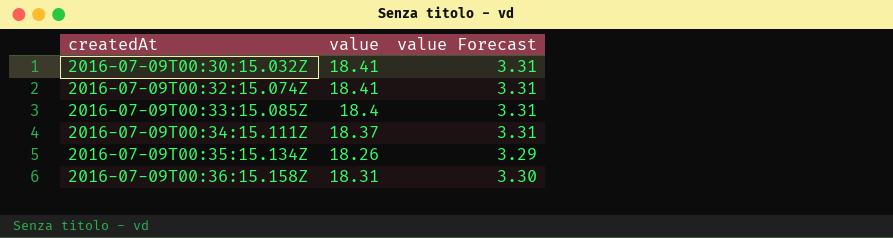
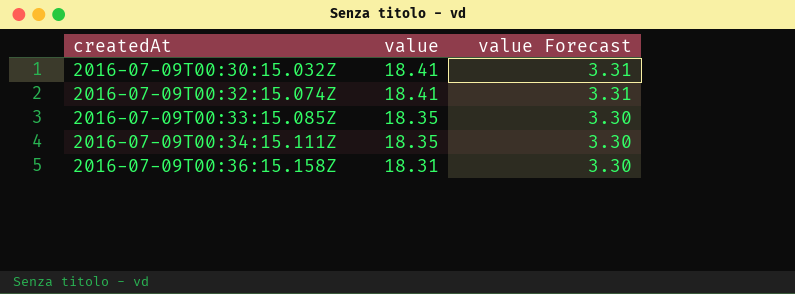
row 2016-07-09T00:35:15.134Z: 18.26 | 3.29 -> none
2016-07-09T00:33:15.085Z | value: 18.4 -> 18.35
2016-07-09T00:33:15.085Z | value Forecast: 3.31 -> 3.30
2016-07-09T00:34:15.111Z | value: 18.37 -> 18.35
2016-07-09T00:34:15.111Z | value Forecast: 3.31 -> 3.30

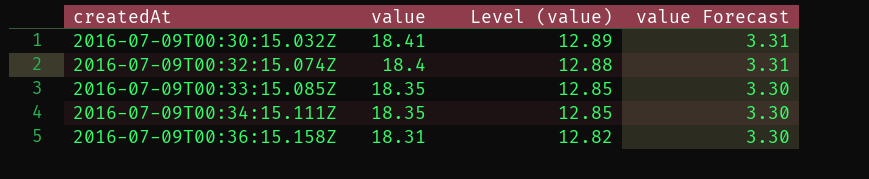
column Level (value) | formula: none -> [value] * 0.7
2016-07-09T00:32:15.074Z | value: 18.41 -> 18.4

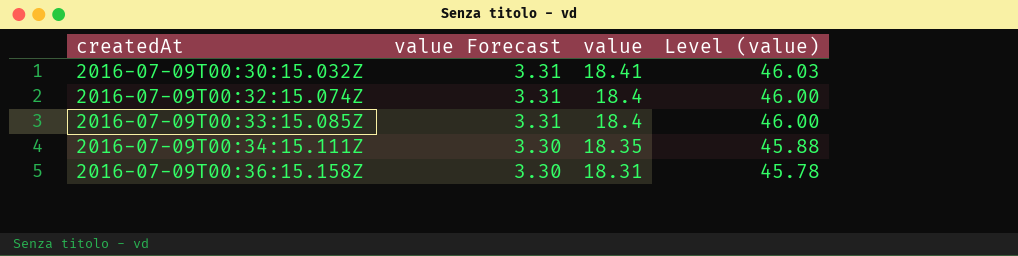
column value Forecast | position: 4 -> 2
column Level (value) | formula: [value] * 0.7 -> [value] * 2.5
2016-07-09T00:33:15.085Z | value Forecast: 3.30 -> 3.31
2016-07-09T00:33:15.085Z | value: 18.35 -> 18.4

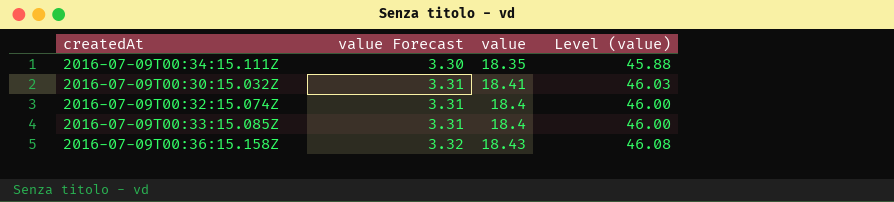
row order: createdAt ascending -> value Forecast ascending
2016-07-09T00:36:15.158Z | value Forecast: 3.30 -> 3.32
2016-07-09T00:36:15.158Z | value: 18.31 -> 18.43
2016-07-09T00:36:15.158Z | Level (value): 45.78 -> 46.08

